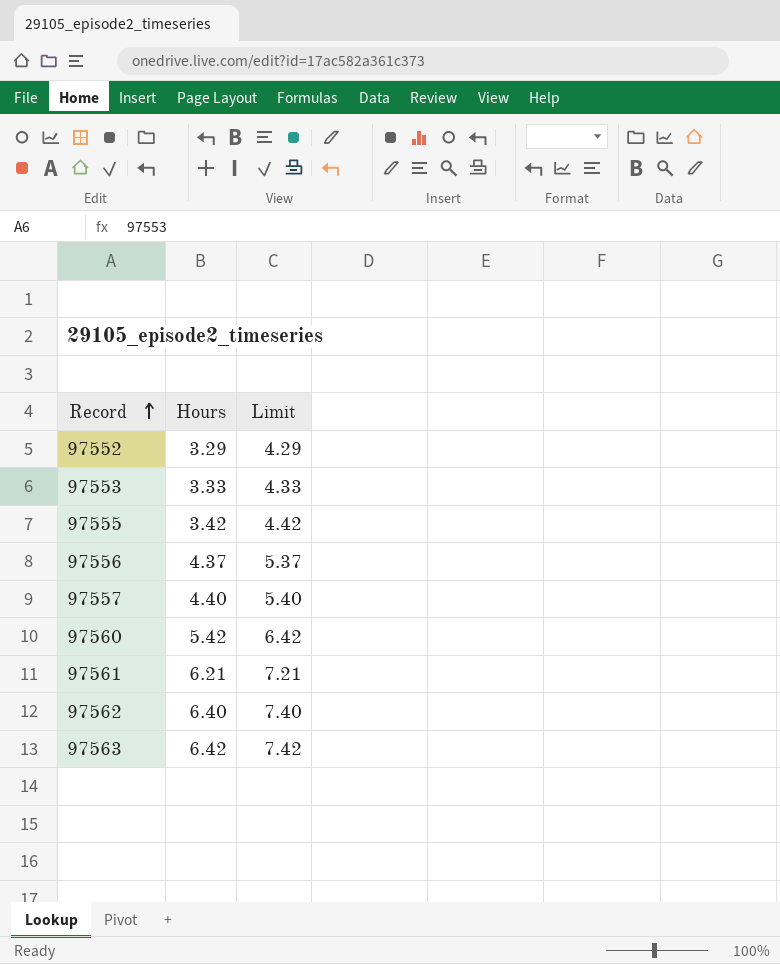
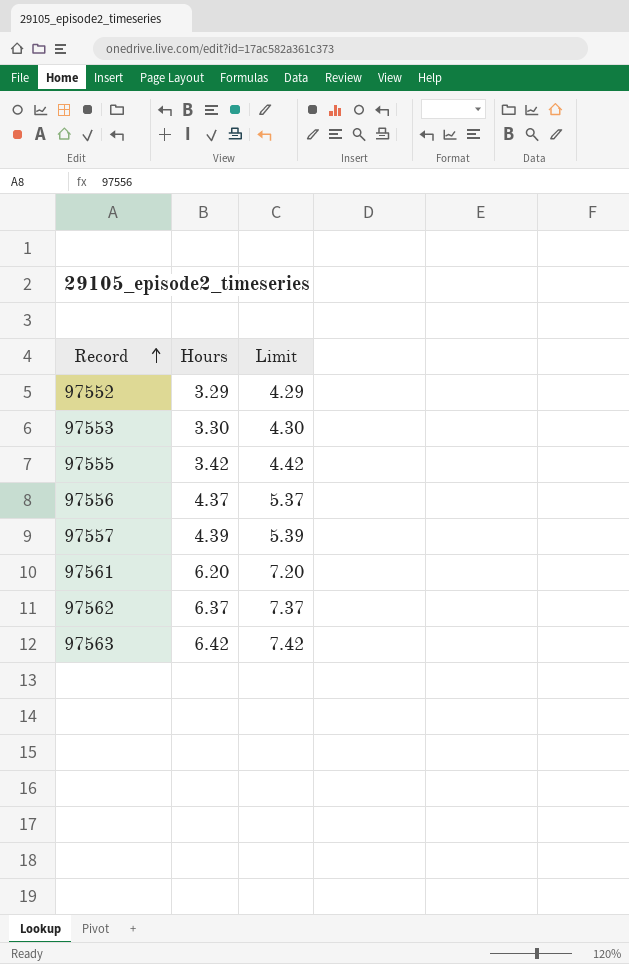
row 97560: 5.42 | 6.42 -> none
97553 | Hours: 3.33 -> 3.30
97553 | Limit: 4.33 -> 4.30
97557 | Hours: 4.40 -> 4.39
97557 | Limit: 5.40 -> 5.39
97561 | Hours: 6.21 -> 6.20
97561 | Limit: 7.21 -> 7.20
97562 | Hours: 6.40 -> 6.37
97562 | Limit: 7.40 -> 7.37

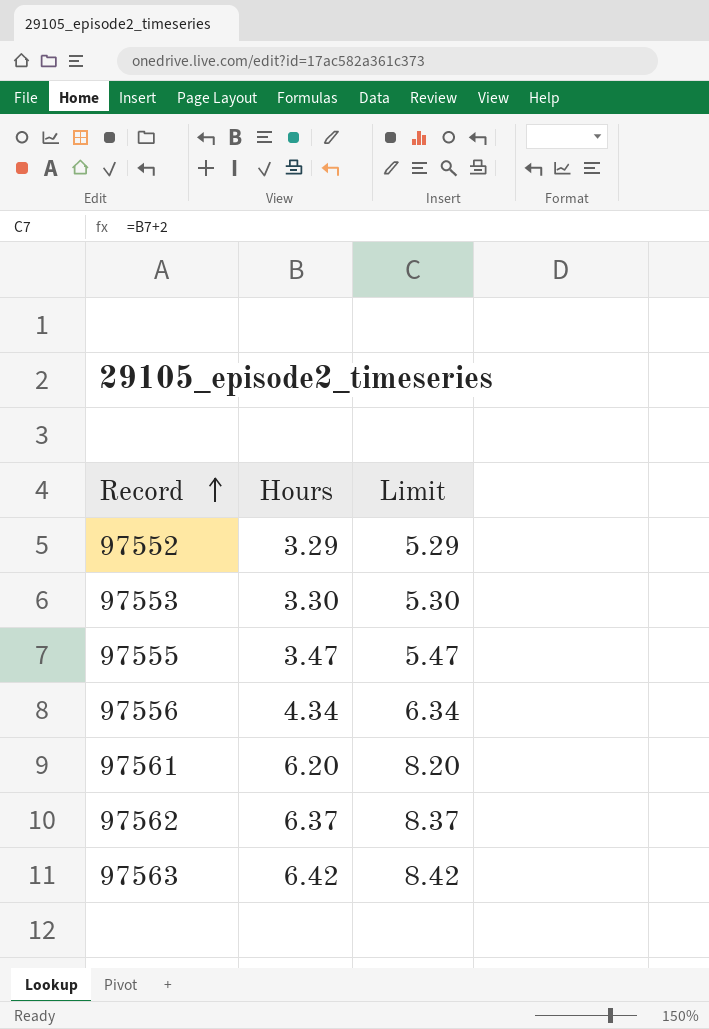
column Limit | formula: [Hours] + 1 -> [Hours] + 2
row 97557: 4.39 | 5.39 -> none
97555 | Hours: 3.42 -> 3.47
97556 | Hours: 4.37 -> 4.34

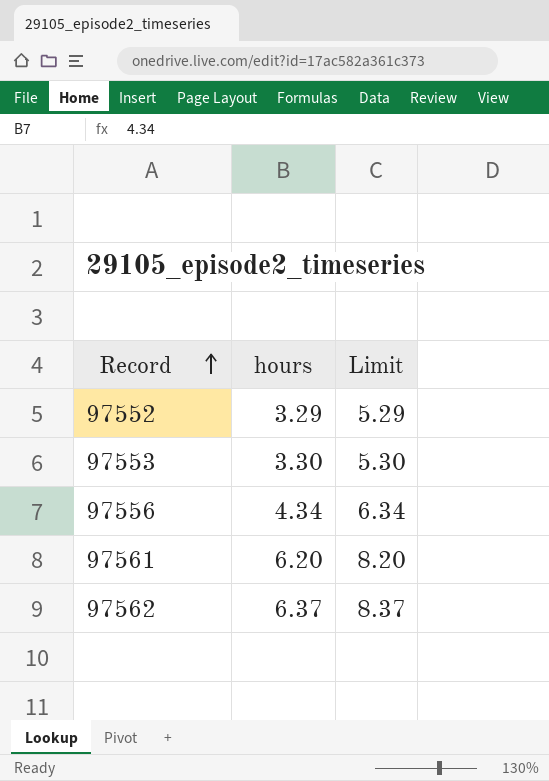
column name: Hours -> hours
row 97555: 3.47 | 5.47 -> none
row 97563: 6.42 | 8.42 -> none

